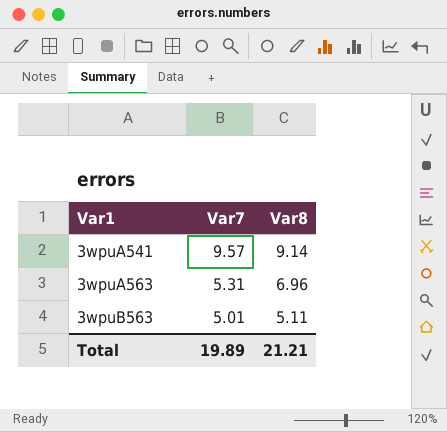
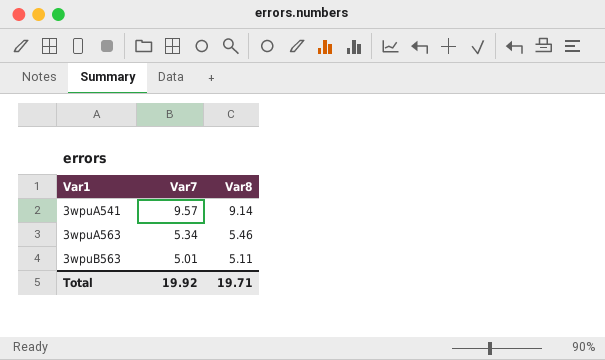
3wpuA563 | Var7: 5.31 -> 5.34
3wpuA563 | Var8: 6.96 -> 5.46
Total | Var7: 19.89 -> 19.92
Total | Var8: 21.21 -> 19.71

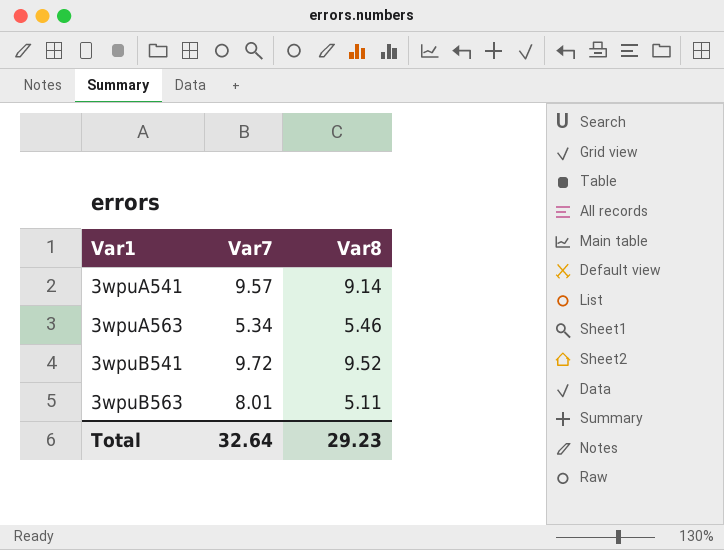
row 3wpuB541: none -> 9.72 | 9.52
3wpuB563 | Var7: 5.01 -> 8.01
Total | Var7: 19.92 -> 32.64
Total | Var8: 19.71 -> 29.23

